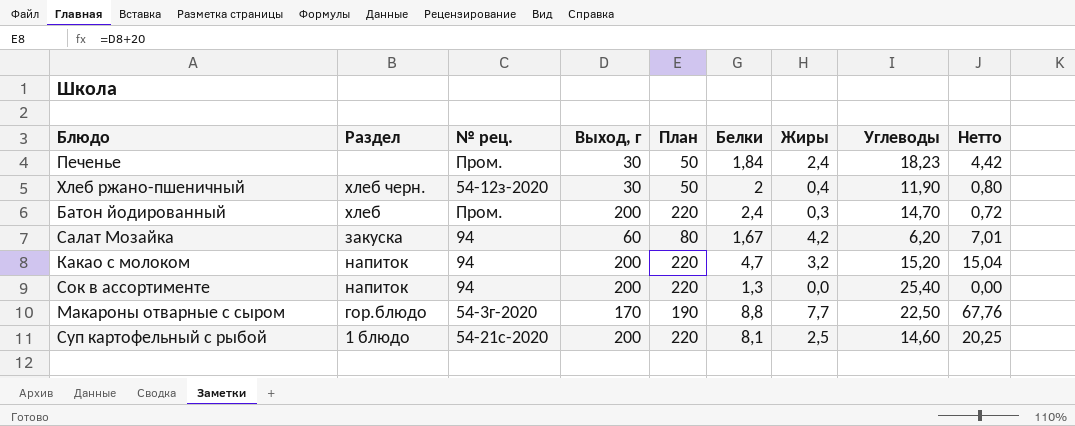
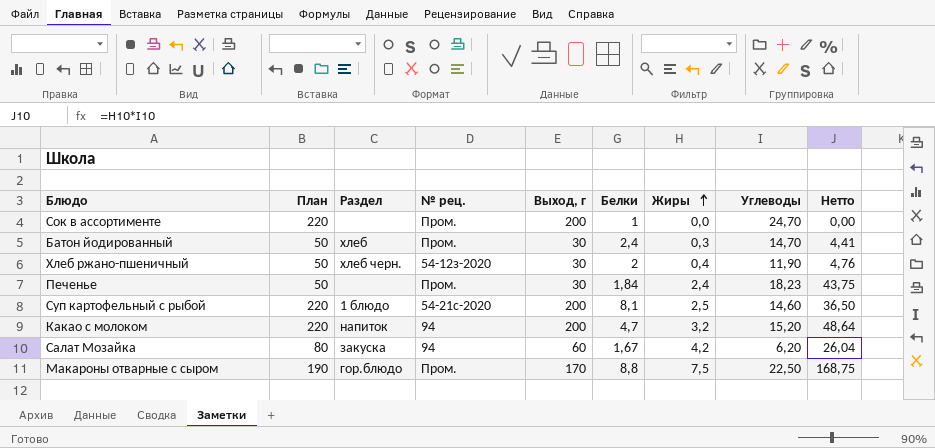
row order: none -> Жиры ascending
column План | position: 5 -> 2
column Нетто | formula: [Белки] * [Жиры] -> [Жиры] * [Углеводы]
Сок в ассортименте | Раздел: напиток -> none
Сок в ассортименте | № рец.: 94 -> Пром.
Сок в ассортименте | Белки: 1,3 -> 1
Сок в ассортименте | Углеводы: 25,40 -> 24,70
Батон йодированный | План: 220 -> 50
Батон йодированный | Выход, г: 200 -> 30
Макароны отварные с сыром | № рец.: 54-3г-2020 -> Пром.
Макароны отварные с сыром | Жиры: 7,7 -> 7,5

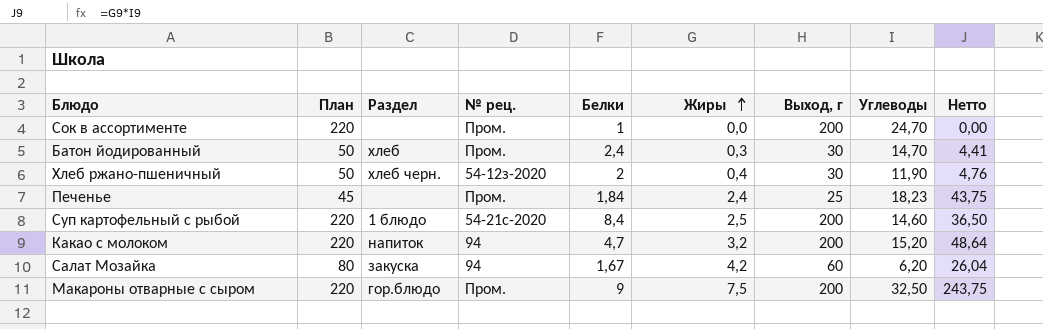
column Выход, г | position: 5 -> 7
Печенье | План: 50 -> 45
Печенье | Выход, г: 30 -> 25
Суп картофельный с рыбой | Белки: 8,1 -> 8,4
Макароны отварные с сыром | План: 190 -> 220
Макароны отварные с сыром | Белки: 8,8 -> 9
Макароны отварные с сыром | Выход, г: 170 -> 200
Макароны отварные с сыром | Углеводы: 22,50 -> 32,50
Макароны отварные с сыром | Нетто: 168,75 -> 243,75

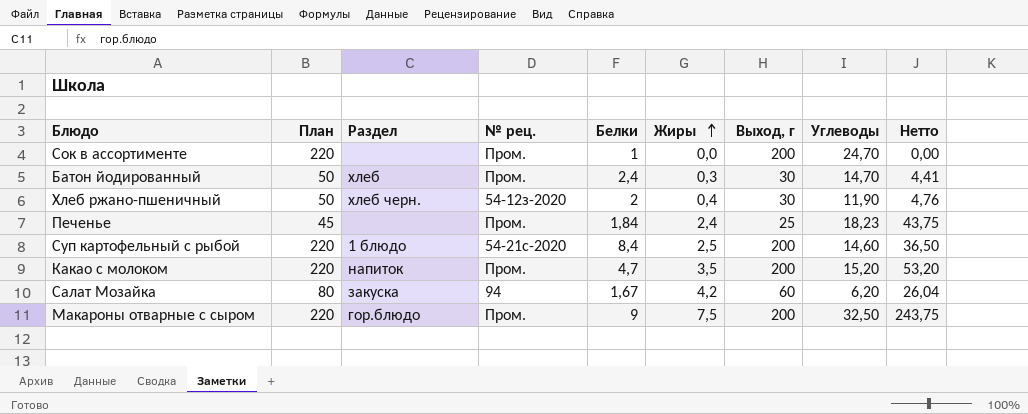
Какао с молоком | № рец.: 94 -> Пром.
Какао с молоком | Жиры: 3,2 -> 3,5
Какао с молоком | Нетто: 48,64 -> 53,20

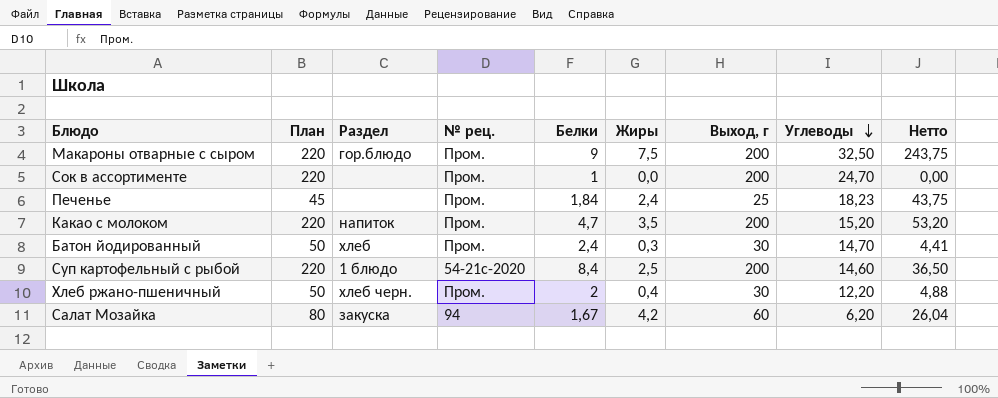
row order: Жиры ascending -> Углеводы descending
Хлеб ржано-пшеничный | № рец.: 54-12з-2020 -> Пром.
Хлеб ржано-пшеничный | Углеводы: 11,90 -> 12,20
Хлеб ржано-пшеничный | Нетто: 4,76 -> 4,88

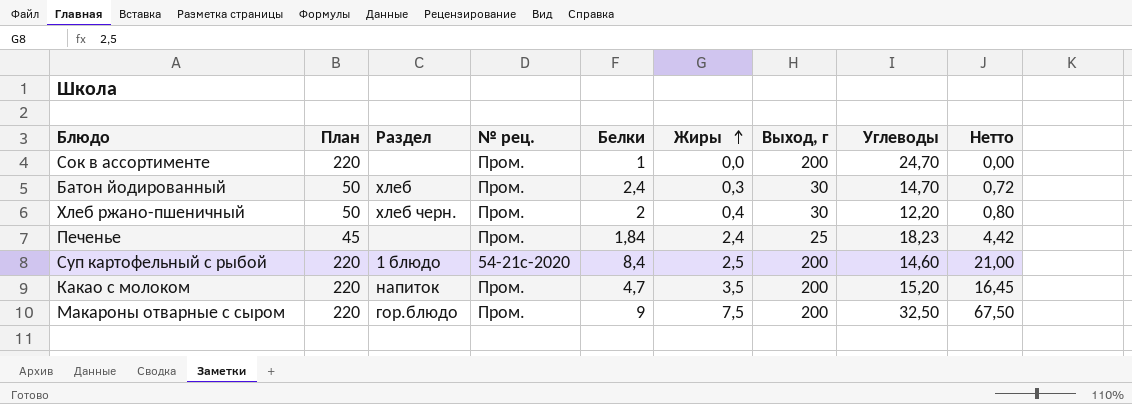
row order: Углеводы descending -> Жиры ascending
column Нетто | formula: [Жиры] * [Углеводы] -> [Белки] * [Жиры]
row Салат Мозайка: 80 | закуска | 94 | 1,67 | 4,2 | 60 | 6,20 | 26,04 -> none

